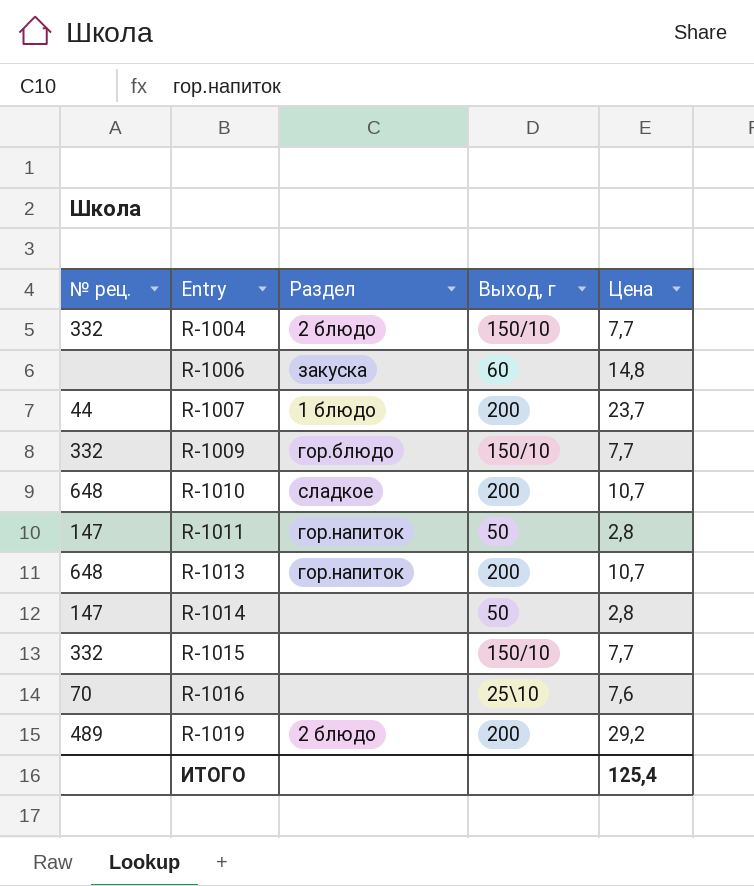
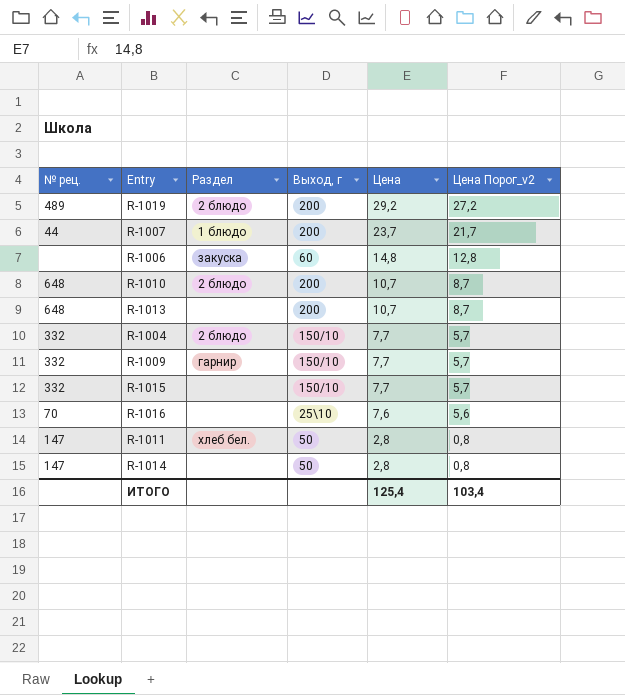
row order: Entry ascending -> Цена descending
column Цена Порог_v2 | formula: none -> [Цена] - 2
R-1010 | Раздел: сладкое -> 2 блюдо
R-1013 | Раздел: гор.напиток -> none
R-1009 | Раздел: гор.блюдо -> гарнир
R-1011 | Раздел: гор.напиток -> хлеб бел.

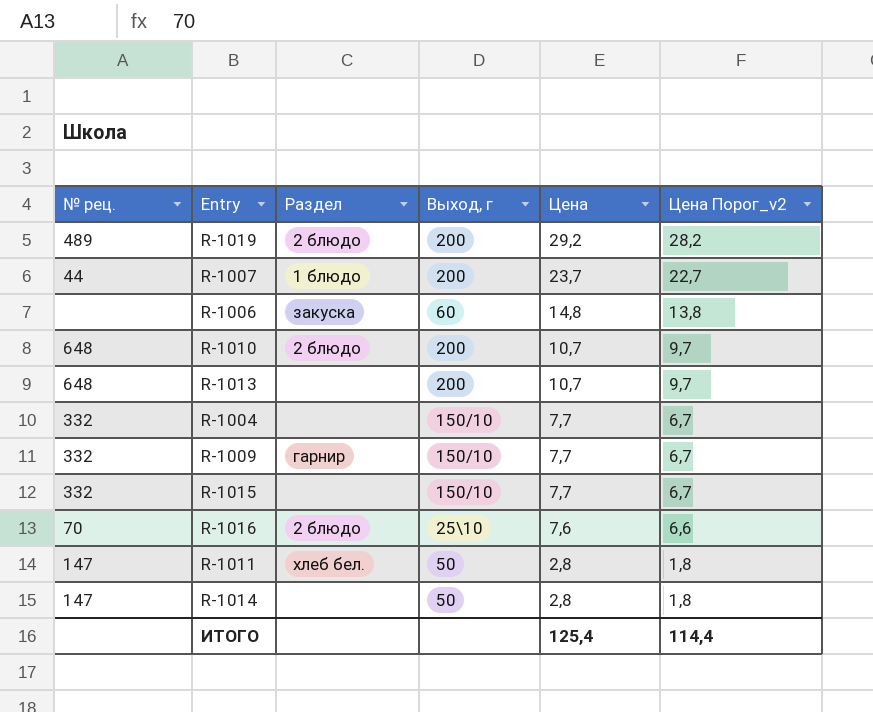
column Цена Порог_v2 | formula: [Цена] - 2 -> [Цена] - 1
R-1004 | Раздел: 2 блюдо -> none
R-1016 | Раздел: none -> 2 блюдо
ИТОГО | Цена Порог_v2: 103,4 -> 114,4

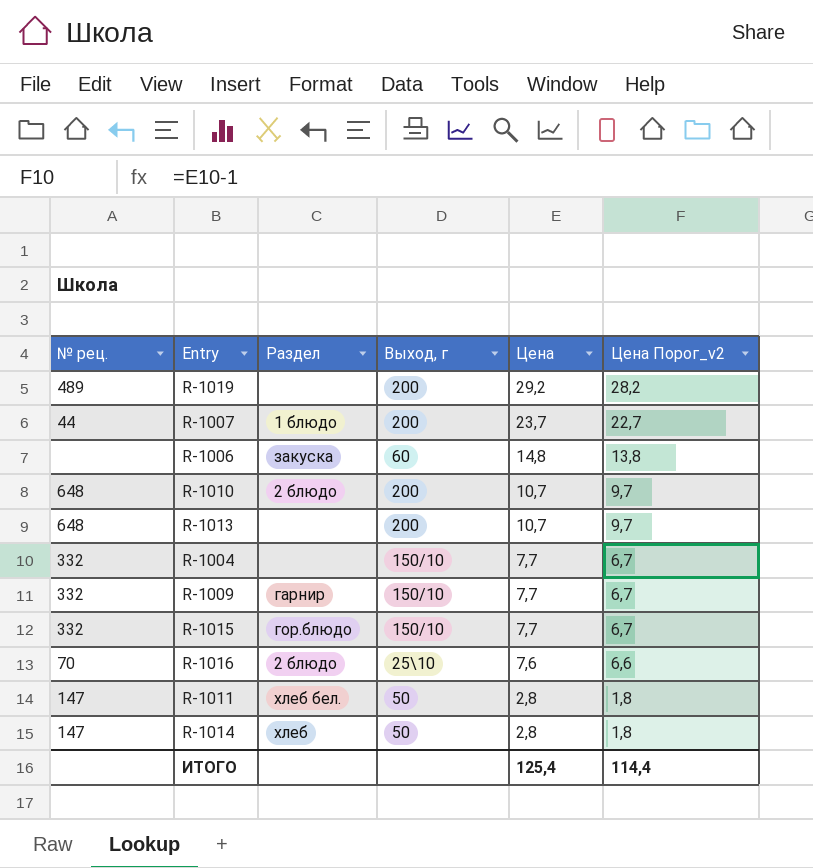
R-1019 | Раздел: 2 блюдо -> none
R-1015 | Раздел: none -> гор.блюдо
R-1014 | Раздел: none -> хлеб

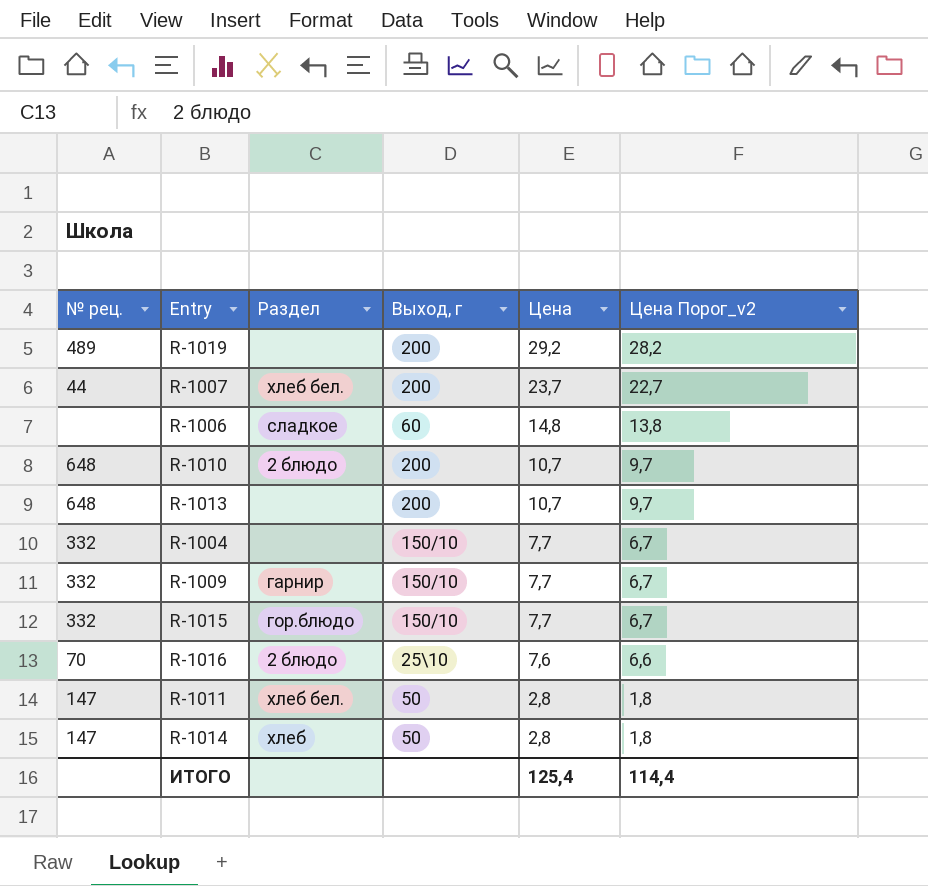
R-1007 | Раздел: 1 блюдо -> хлеб бел.
R-1006 | Раздел: закуска -> сладкое

